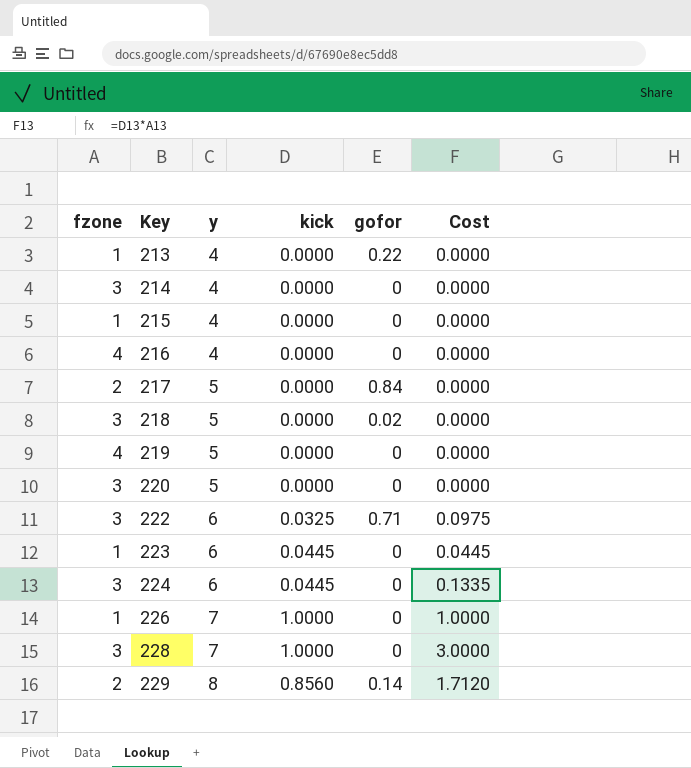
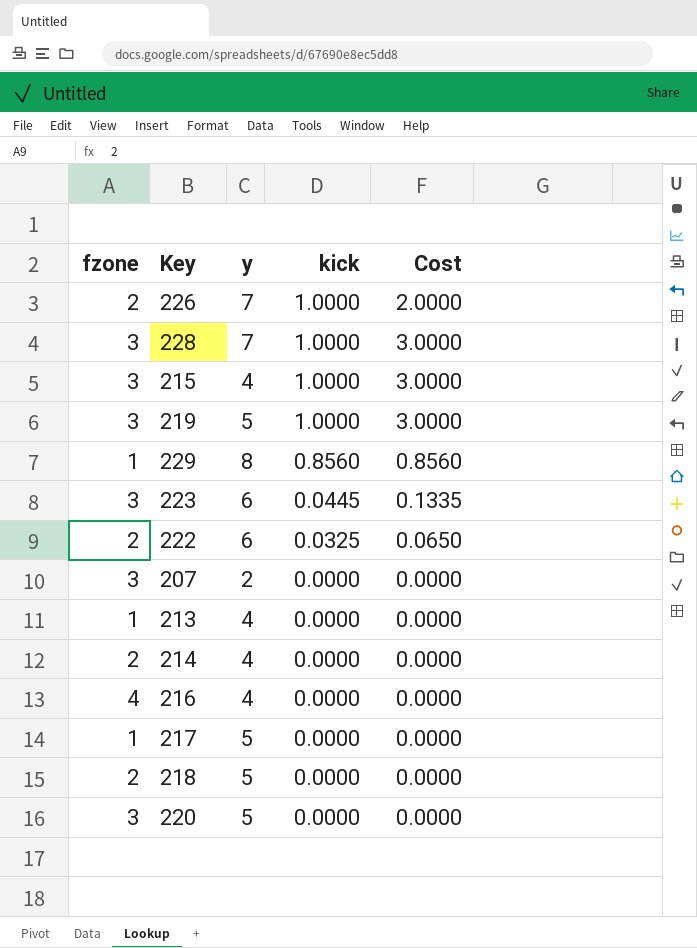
row order: Key ascending -> kick descending
column gofor | position: 5 -> none
row 224: 3 | 6 | 0.0445 | 0 | 0.1335 -> none
226 | fzone: 1 -> 2
226 | Cost: 1.0000 -> 2.0000
215 | fzone: 1 -> 3
215 | kick: 0.0000 -> 1.0000
215 | Cost: 0.0000 -> 3.0000
219 | fzone: 4 -> 3
219 | kick: 0.0000 -> 1.0000
219 | Cost: 0.0000 -> 3.0000
229 | fzone: 2 -> 1
229 | Cost: 1.7120 -> 0.8560
223 | fzone: 1 -> 3
223 | Cost: 0.0445 -> 0.1335
222 | fzone: 3 -> 2
222 | Cost: 0.0975 -> 0.0650
row 207: none -> 3 | 2 | 0.0000 | 0.0000
214 | fzone: 3 -> 2
217 | fzone: 2 -> 1
218 | fzone: 3 -> 2

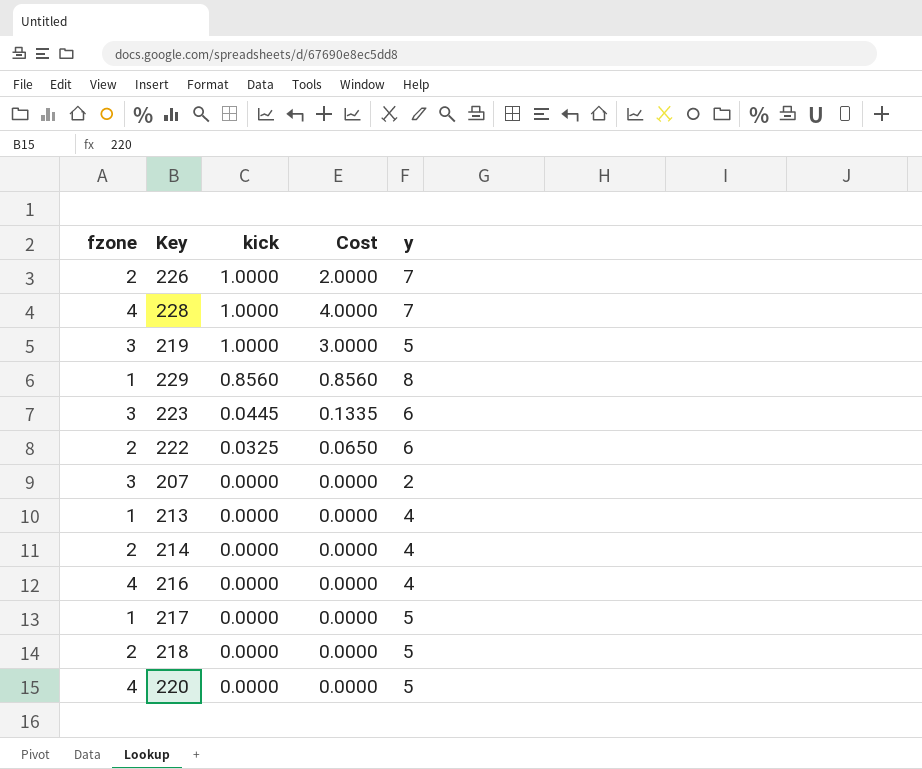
column y | position: 3 -> 5
row 215: 3 | 4 | 1.0000 | 3.0000 -> none
228 | fzone: 3 -> 4
228 | Cost: 3.0000 -> 4.0000
220 | fzone: 3 -> 4

